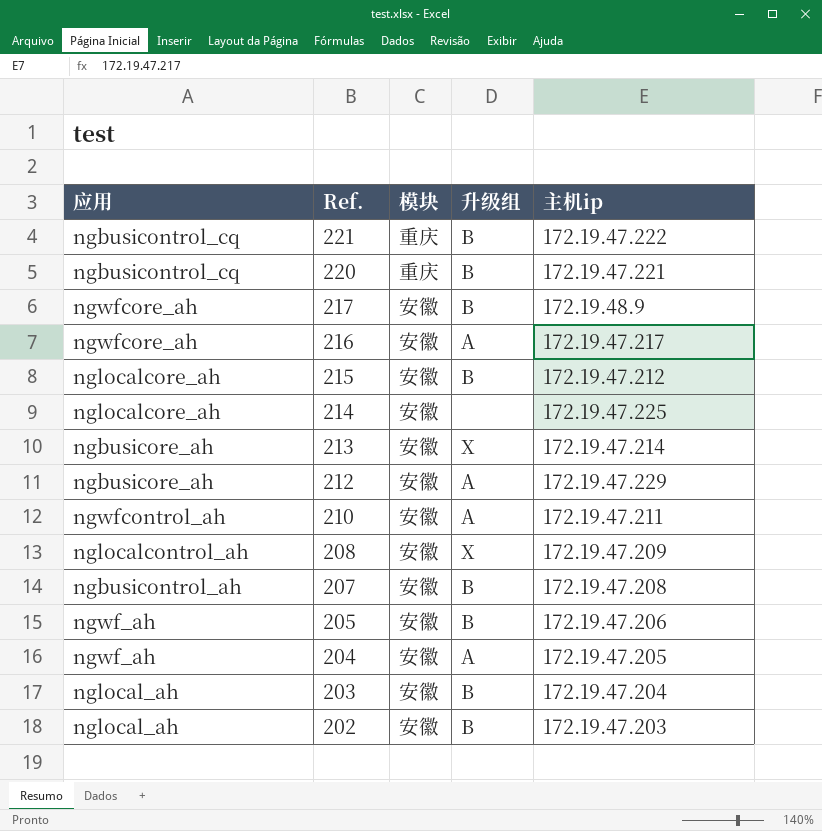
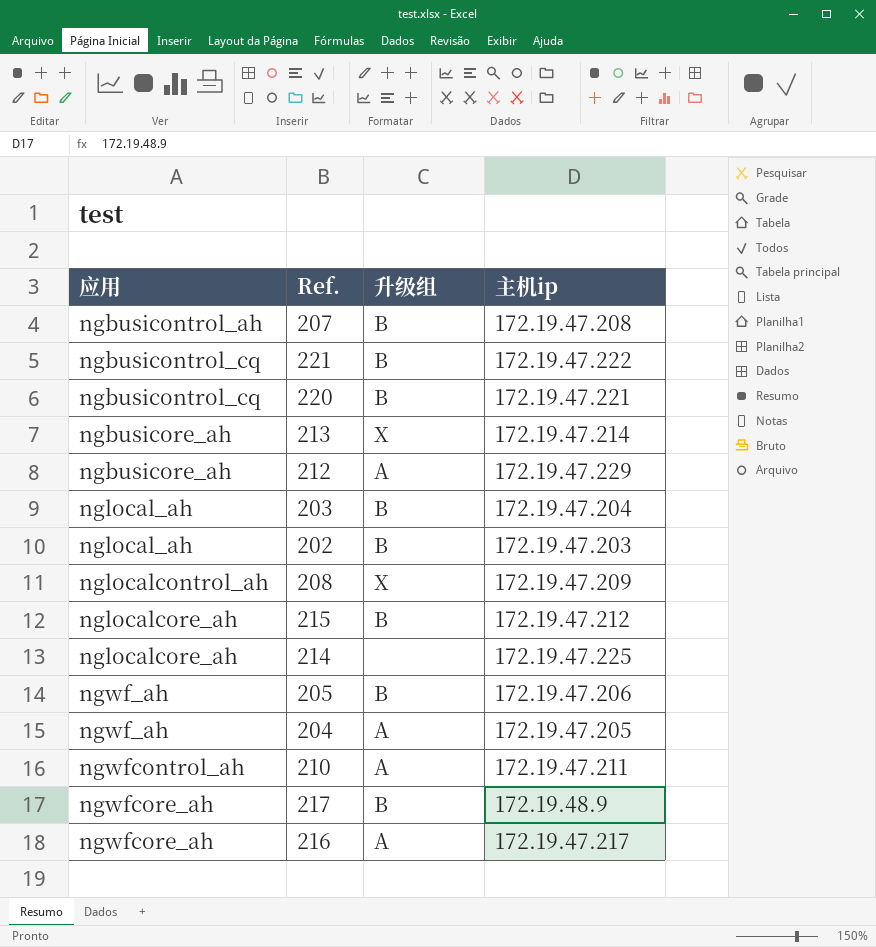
row order: Ref. descending -> 应用 ascending
column 模块 | position: 3 -> none

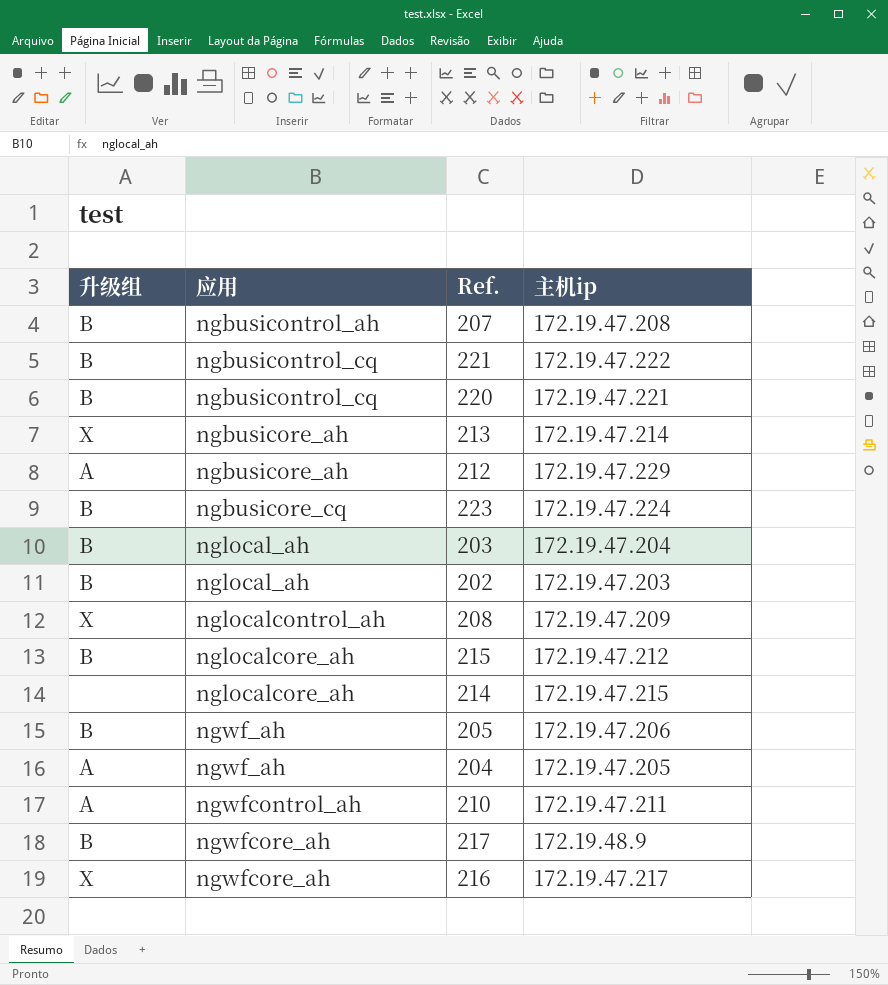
column 升级组 | position: 3 -> 1
row 223: none -> B | ngbusicore_cq | 172.19.47.224
214 | 主机ip: 172.19.47.225 -> 172.19.47.215
216 | 升级组: A -> X

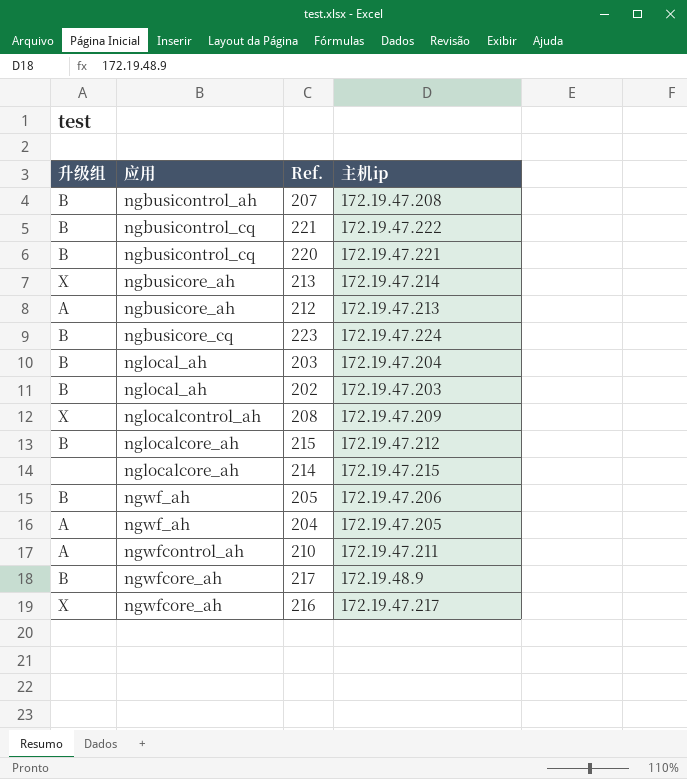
212 | 主机ip: 172.19.47.229 -> 172.19.47.213

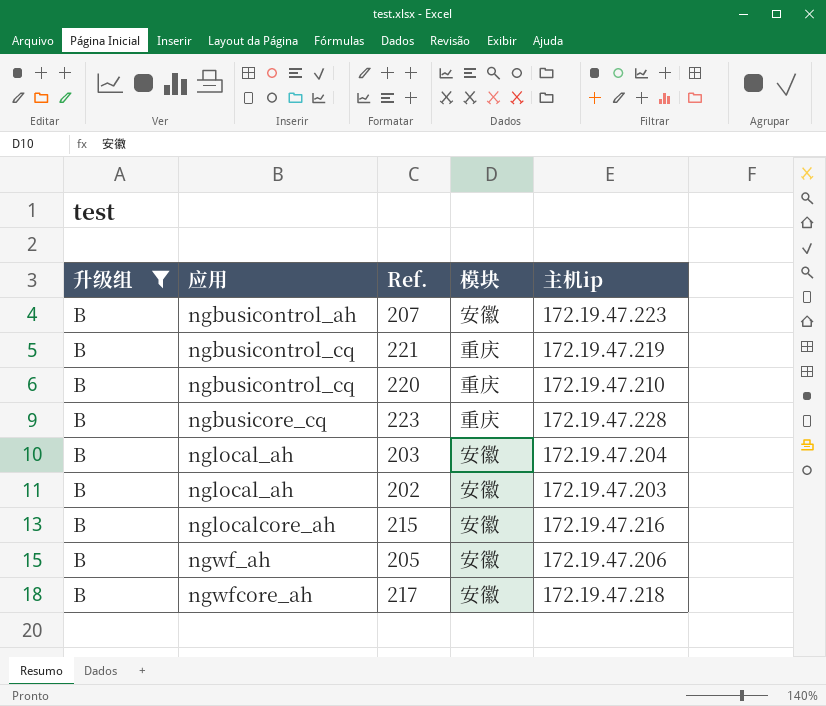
filter: none -> 升级组 = B
column 模块 | position: none -> 4
207 | 主机ip: 172.19.47.208 -> 172.19.47.223
221 | 主机ip: 172.19.47.222 -> 172.19.47.219
220 | 主机ip: 172.19.47.221 -> 172.19.47.210
223 | 主机ip: 172.19.47.224 -> 172.19.47.228
215 | 主机ip: 172.19.47.212 -> 172.19.47.216
217 | 主机ip: 172.19.48.9 -> 172.19.47.218

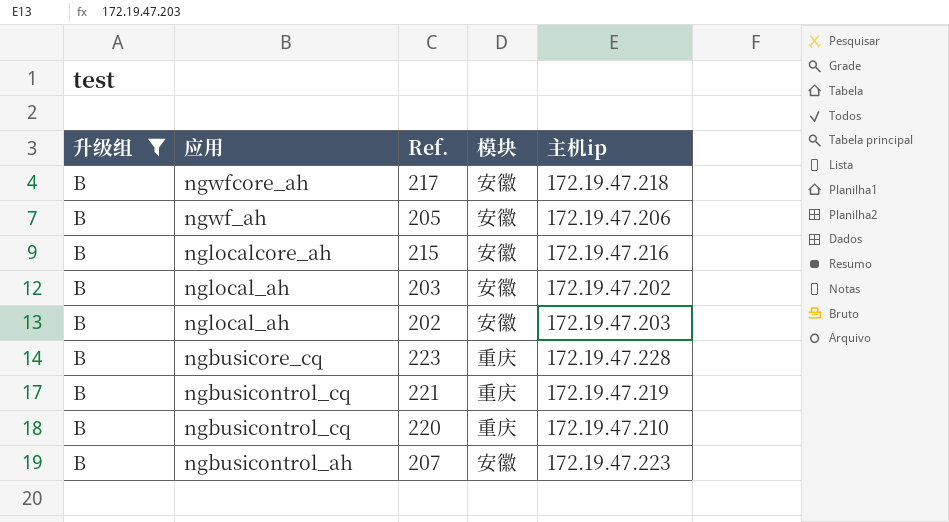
row order: 应用 ascending -> 应用 descending
203 | 主机ip: 172.19.47.204 -> 172.19.47.202

